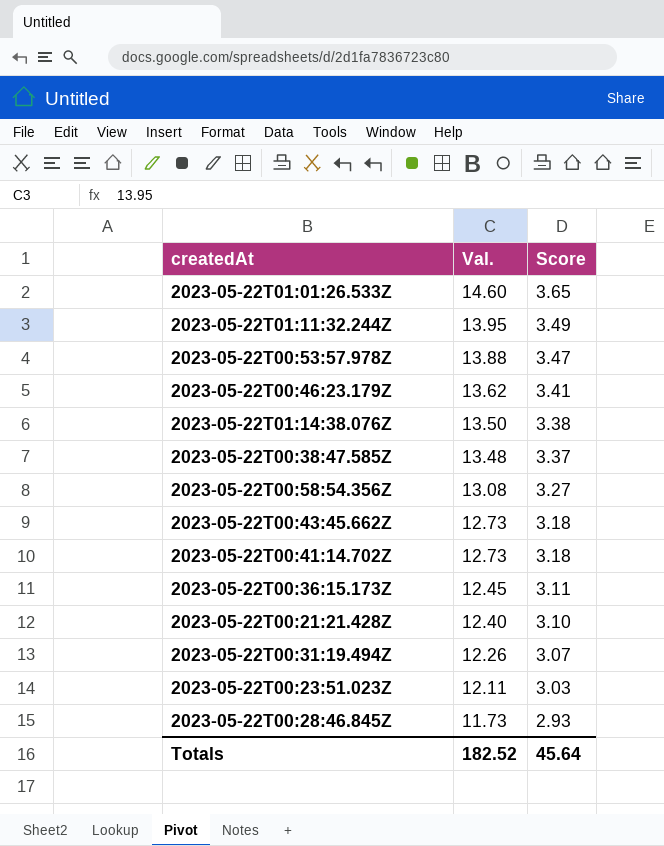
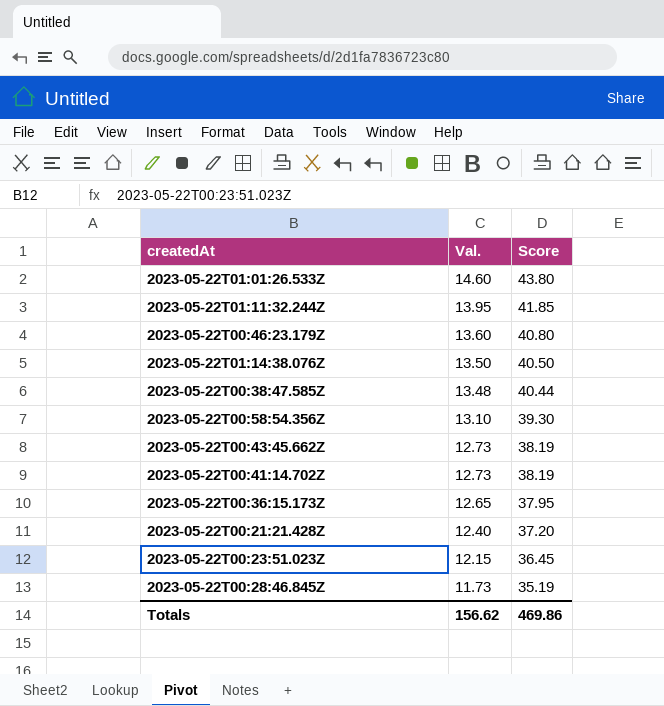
column Score | formula: [Val.] * 0.25 -> [Val.] * 3
row 2023-05-22T00:53:57.978Z: 13.88 | 3.47 -> none
row 2023-05-22T00:31:19.494Z: 12.26 | 3.07 -> none
2023-05-22T00:46:23.179Z | Val.: 13.62 -> 13.60
2023-05-22T00:58:54.356Z | Val.: 13.08 -> 13.10
2023-05-22T00:36:15.173Z | Val.: 12.45 -> 12.65
2023-05-22T00:23:51.023Z | Val.: 12.11 -> 12.15
Totals | Val.: 182.52 -> 156.62
Totals | Score: 45.64 -> 469.86

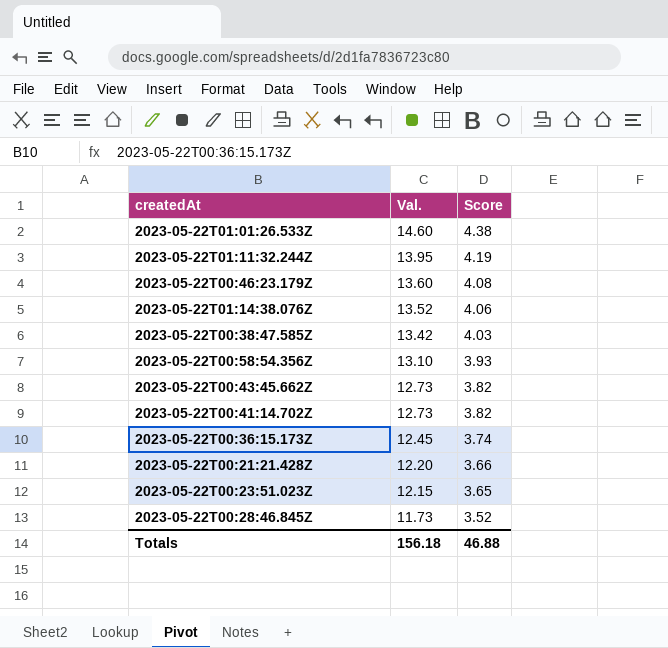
column Score | formula: [Val.] * 3 -> [Val.] * 0.3
2023-05-22T01:14:38.076Z | Val.: 13.50 -> 13.52
2023-05-22T00:38:47.585Z | Val.: 13.48 -> 13.42
2023-05-22T00:36:15.173Z | Val.: 12.65 -> 12.45
2023-05-22T00:21:21.428Z | Val.: 12.40 -> 12.20
Totals | Val.: 156.62 -> 156.18
Totals | Score: 469.86 -> 46.88

